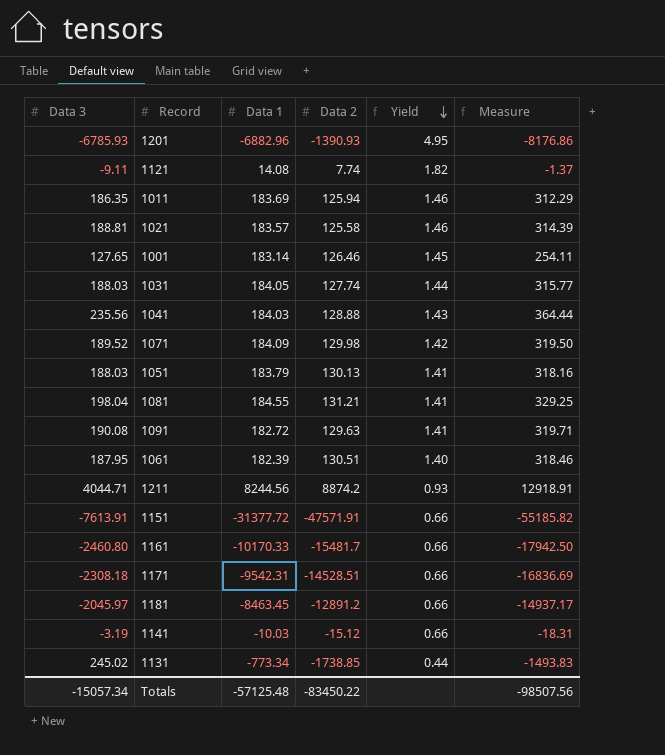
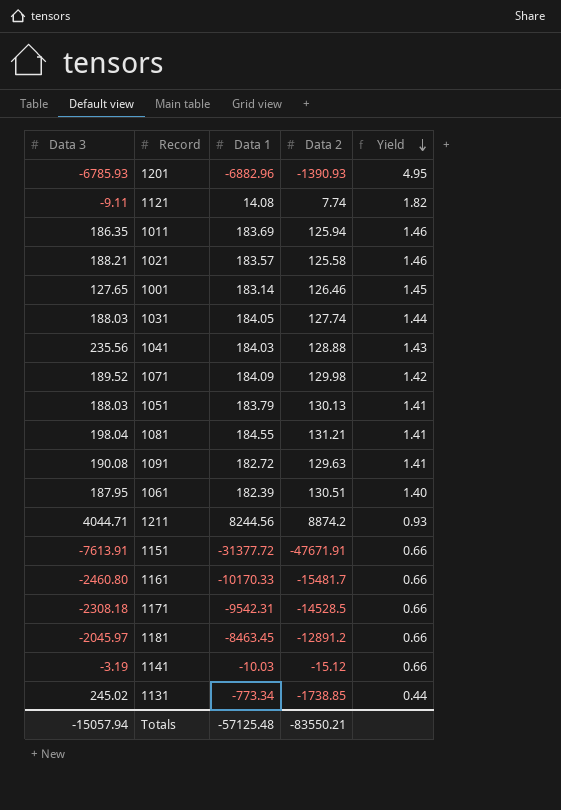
column Measure | formula: [Data 3] + [Data 2] -> none
1021 | Data 3: 188.81 -> 188.21
1151 | Data 2: -47571.91 -> -47671.91
1171 | Data 2: -14528.51 -> -14528.5
Totals | Data 3: -15057.34 -> -15057.94
Totals | Data 2: -83450.22 -> -83550.21

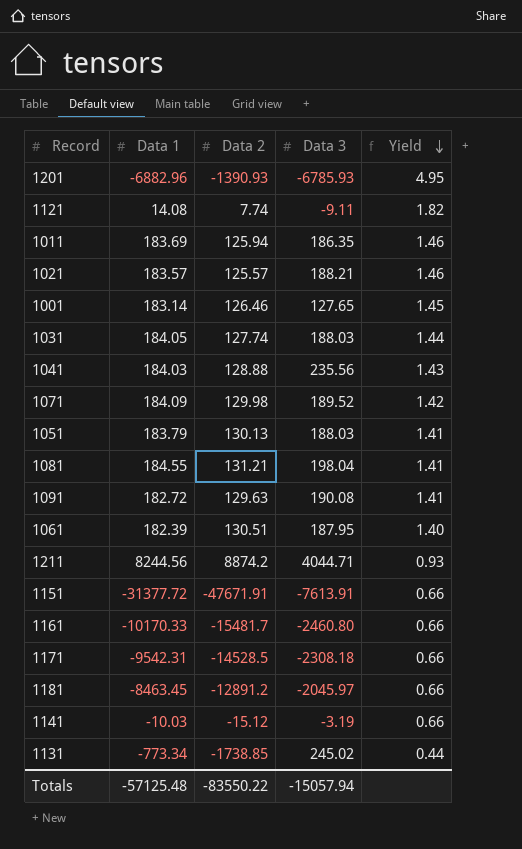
column Data 3 | position: 1 -> 4
1021 | Data 2: 125.58 -> 125.57
Totals | Data 2: -83550.21 -> -83550.22

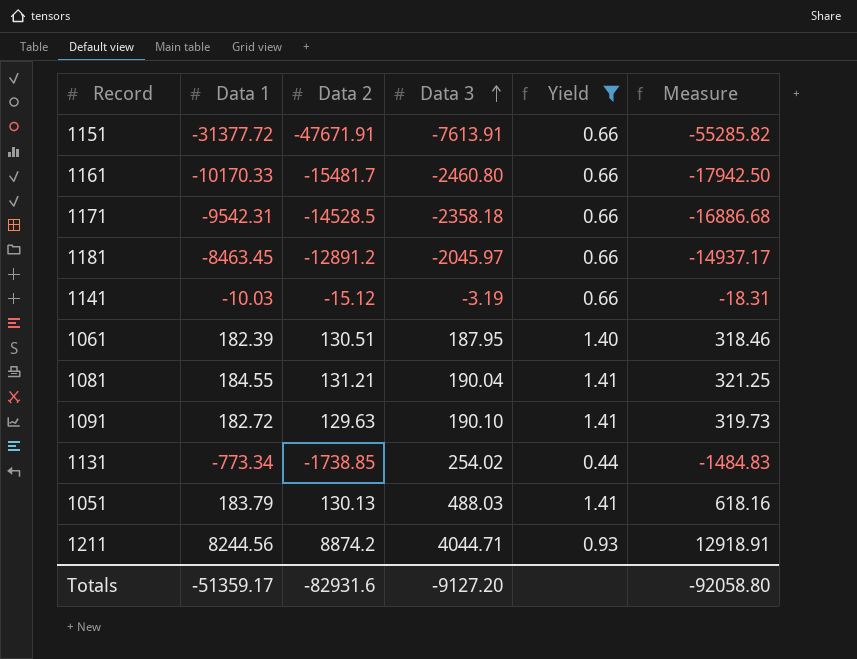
filter: none -> Yield <= 1.41
row order: Yield descending -> Data 3 ascending
column Measure | formula: none -> [Data 2] + [Data 3]
1171 | Data 3: -2308.18 -> -2358.18
1081 | Data 3: 198.04 -> 190.04
1091 | Data 3: 190.08 -> 190.10
1131 | Data 3: 245.02 -> 254.02
1051 | Data 3: 188.03 -> 488.03
Totals | Data 1: -57125.48 -> -51359.17
Totals | Data 2: -83550.22 -> -82931.6
Totals | Data 3: -15057.94 -> -9127.20

